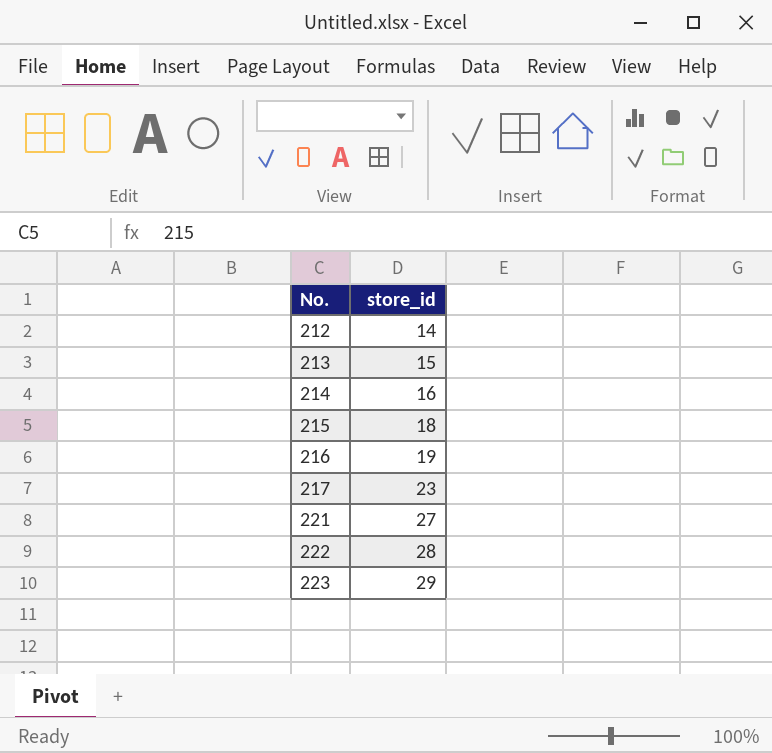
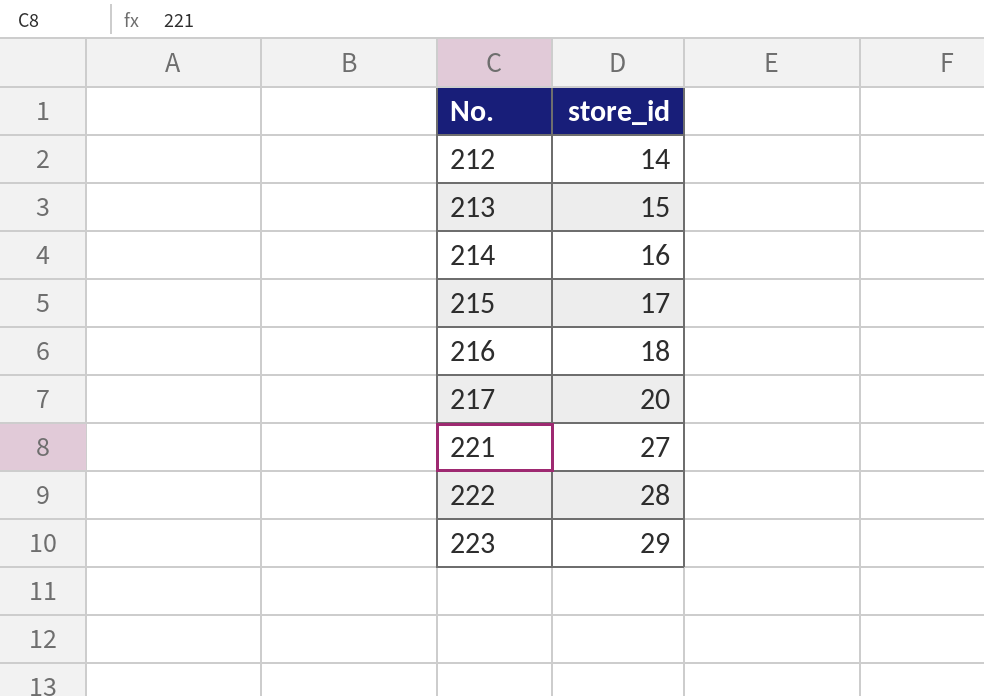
215 | store_id: 18 -> 17
216 | store_id: 19 -> 18
217 | store_id: 23 -> 20

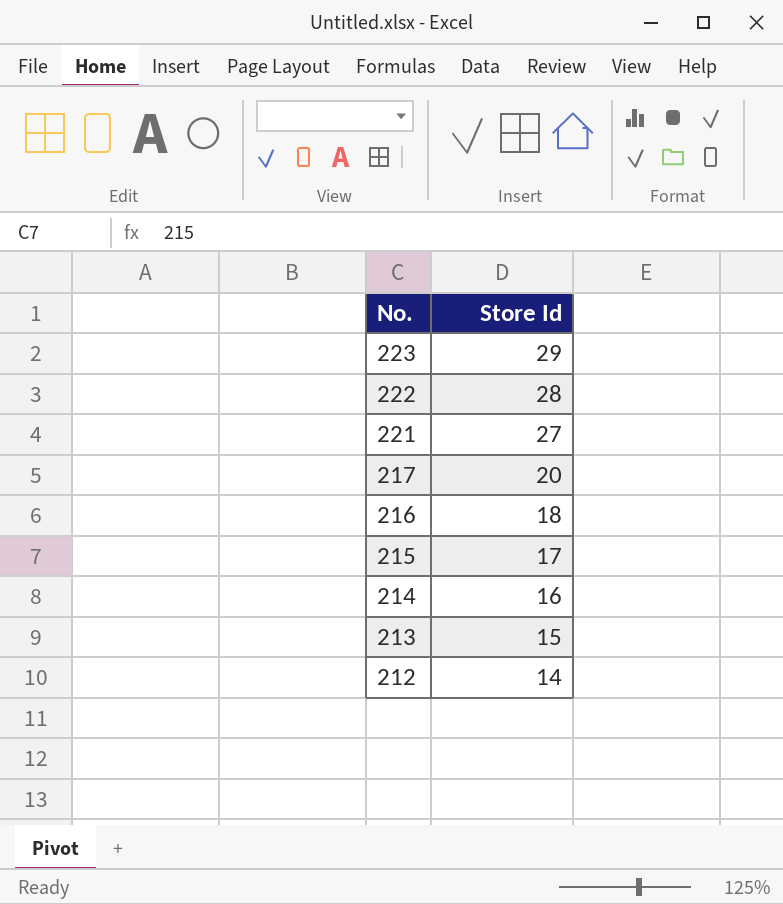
row order: No. ascending -> No. descending
column name: store_id -> Store Id

